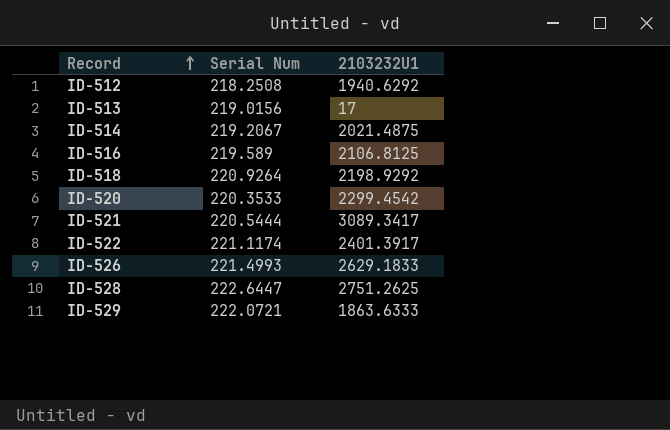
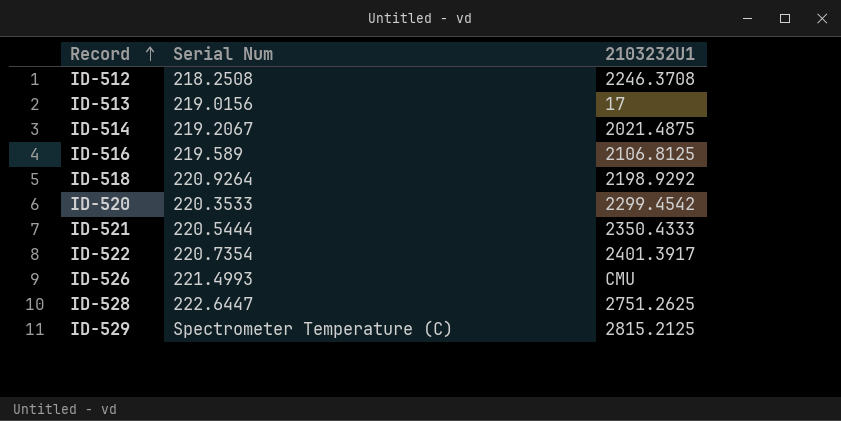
ID-512 | 2103232U1: 1940.6292 -> 2246.3708
ID-521 | 2103232U1: 3089.3417 -> 2350.4333
ID-522 | Serial Num: 221.1174 -> 220.7354
ID-526 | 2103232U1: 2629.1833 -> CMU
ID-529 | Serial Num: 222.0721 -> Spectrometer Temperature (C)
ID-529 | 2103232U1: 1863.6333 -> 2815.2125

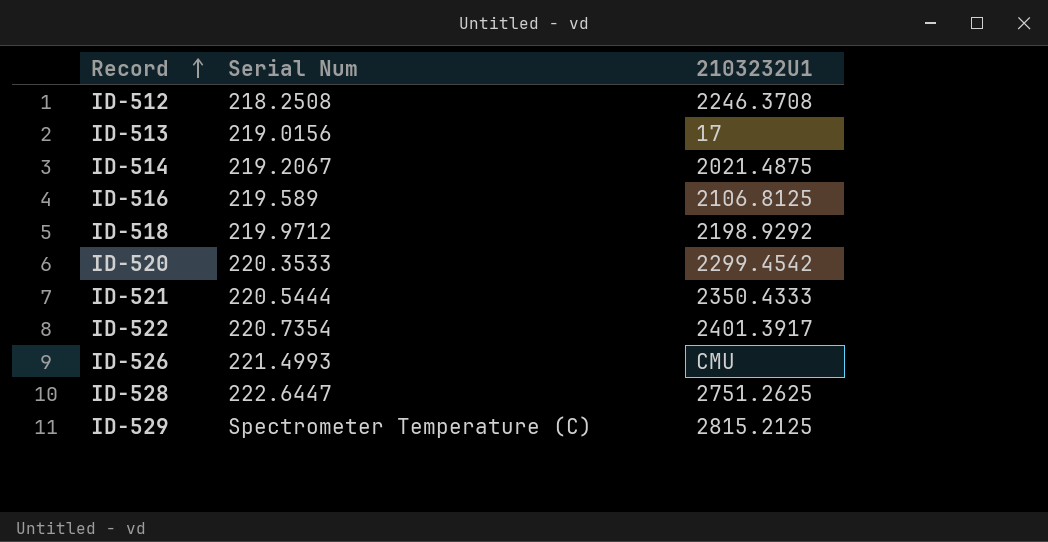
ID-518 | Serial Num: 220.9264 -> 219.9712

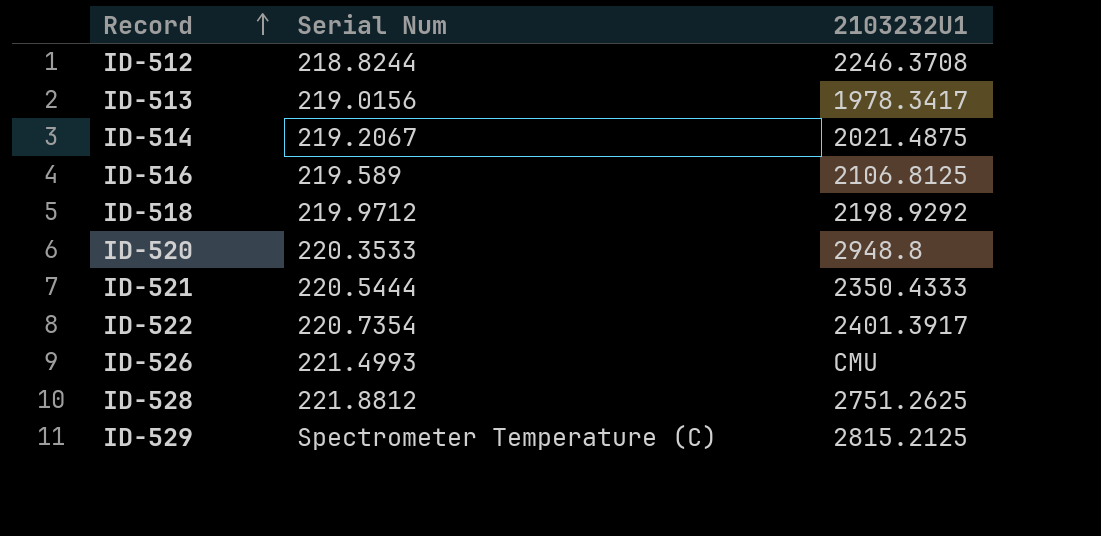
ID-512 | Serial Num: 218.2508 -> 218.8244
ID-513 | 2103232U1: 17 -> 1978.3417
ID-520 | 2103232U1: 2299.4542 -> 2948.8
ID-528 | Serial Num: 222.6447 -> 221.8812

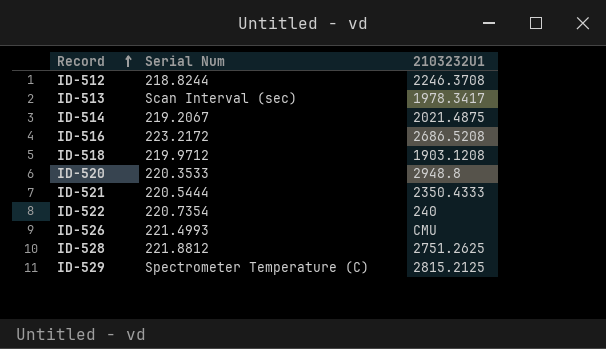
ID-513 | Serial Num: 219.0156 -> Scan Interval (sec)
ID-516 | Serial Num: 219.589 -> 223.2172
ID-516 | 2103232U1: 2106.8125 -> 2686.5208
ID-518 | 2103232U1: 2198.9292 -> 1903.1208
ID-522 | 2103232U1: 2401.3917 -> 240

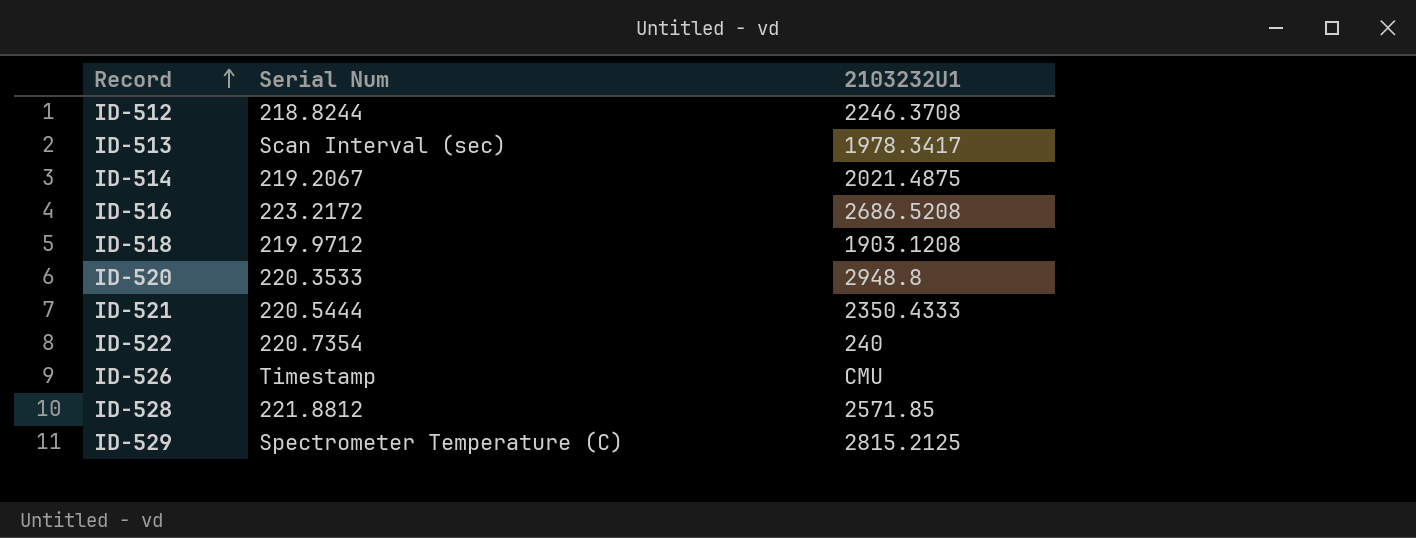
ID-526 | Serial Num: 221.4993 -> Timestamp
ID-528 | 2103232U1: 2751.2625 -> 2571.85

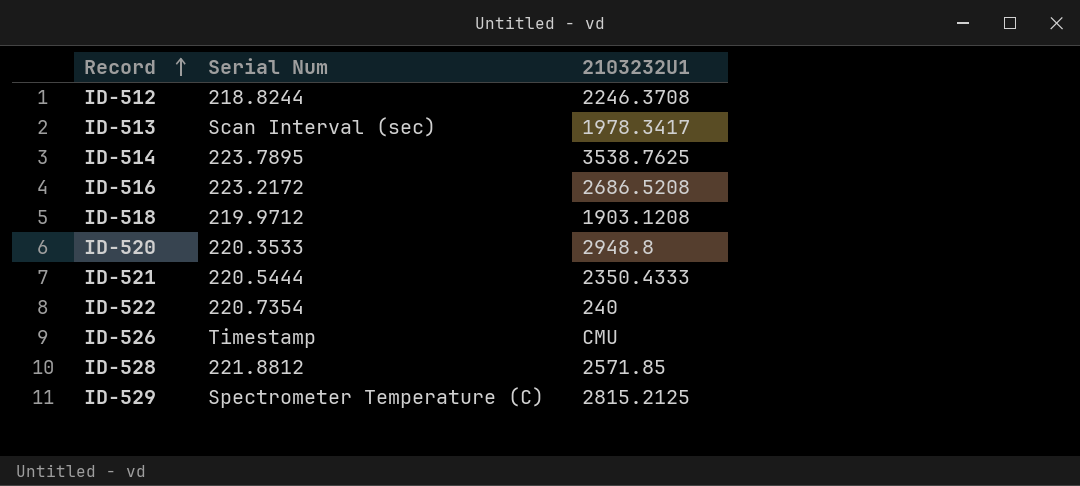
ID-514 | Serial Num: 219.2067 -> 223.7895
ID-514 | 2103232U1: 2021.4875 -> 3538.7625

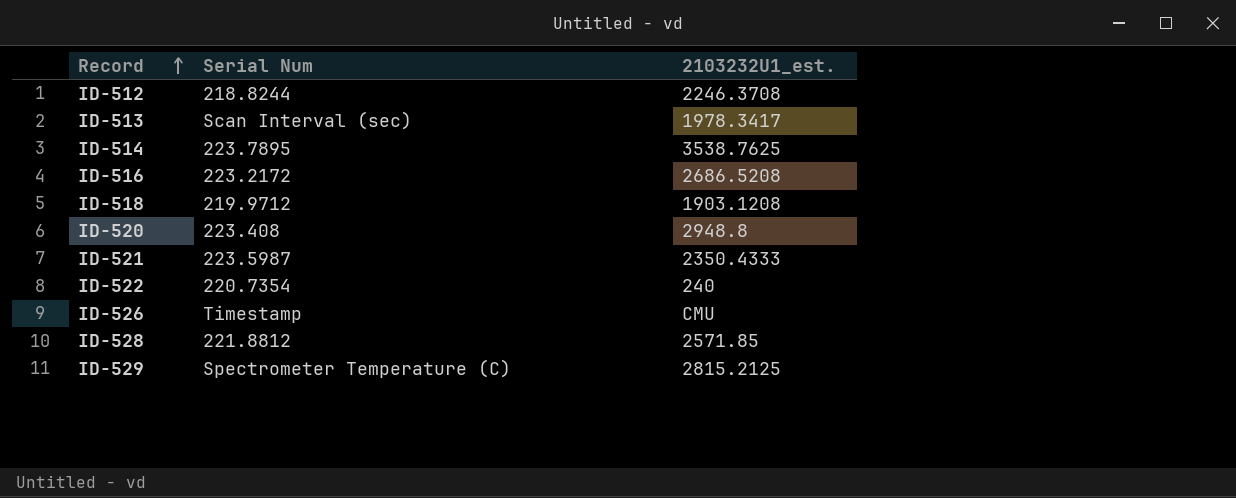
column name: 2103232U1 -> 2103232U1_est.
ID-520 | Serial Num: 220.3533 -> 223.408
ID-521 | Serial Num: 220.5444 -> 223.5987

